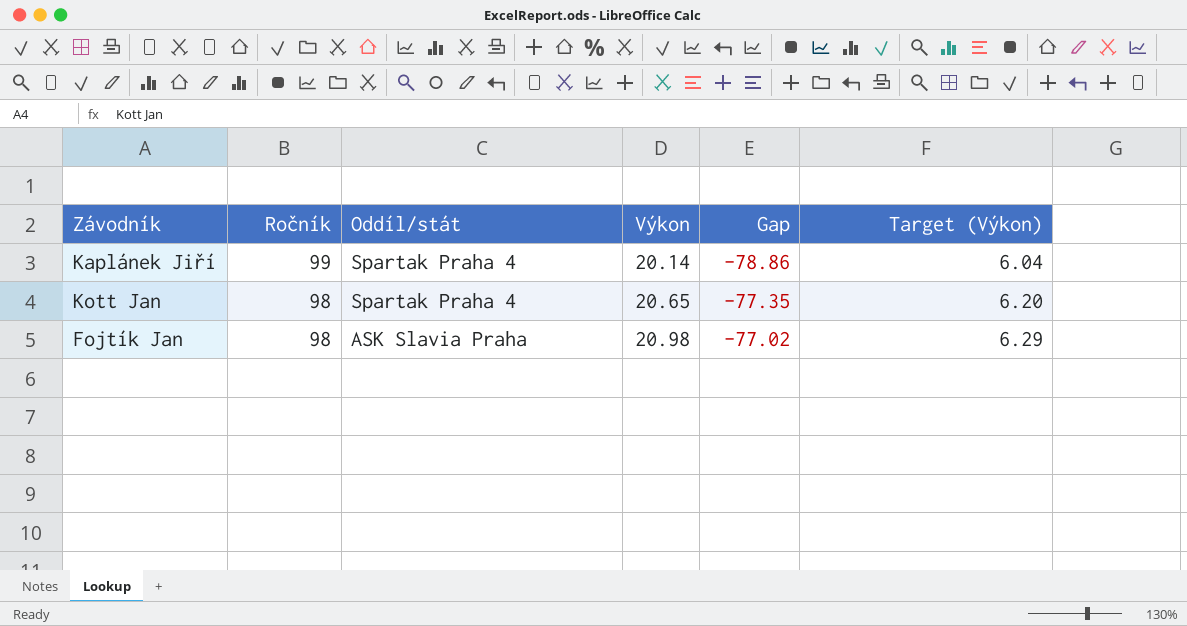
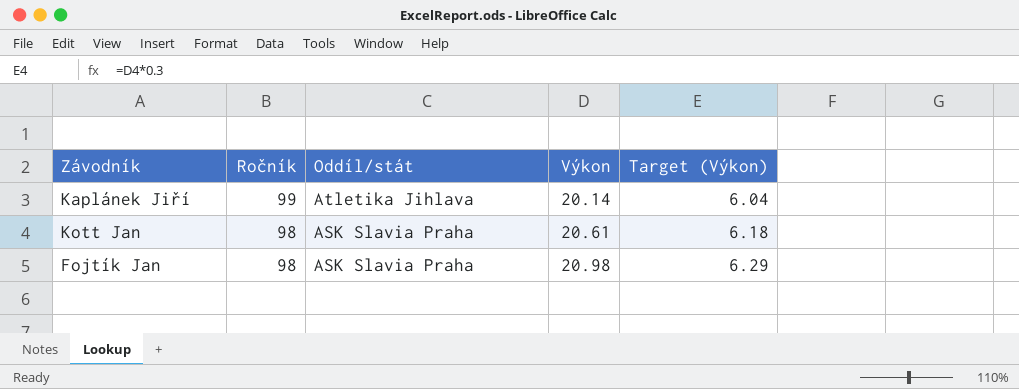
column Gap | formula: [Výkon] - [Ročník] -> none
Kaplánek Jiří | Oddíl/stát: Spartak Praha 4 -> Atletika Jihlava
Kott Jan | Oddíl/stát: Spartak Praha 4 -> ASK Slavia Praha
Kott Jan | Výkon: 20.65 -> 20.61
Kott Jan | Target (Výkon): 6.20 -> 6.18

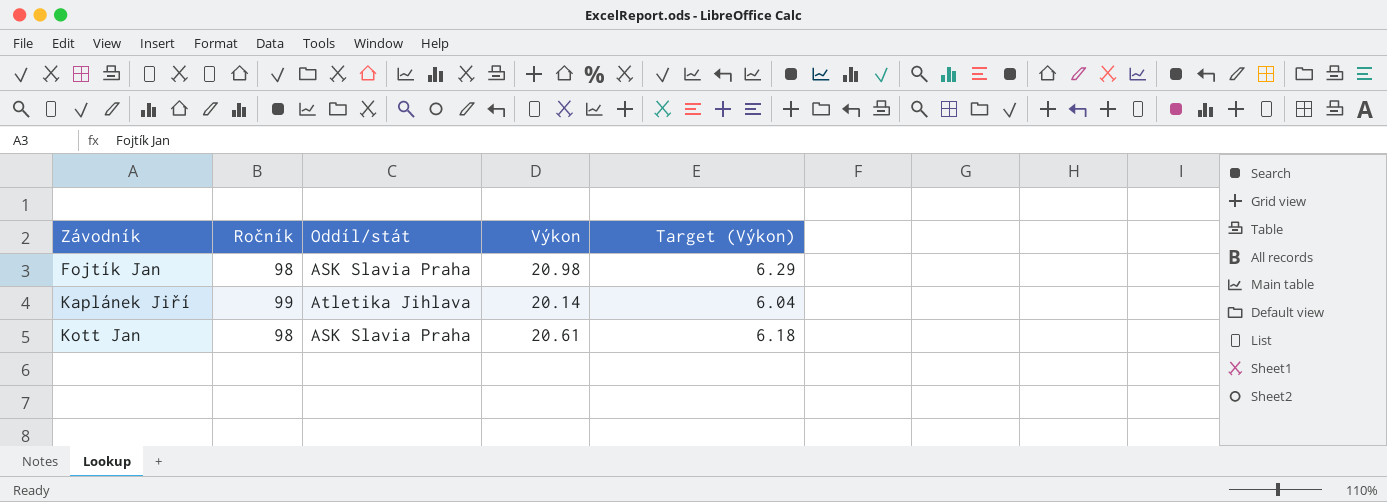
row order: Ročník descending -> Závodník ascending

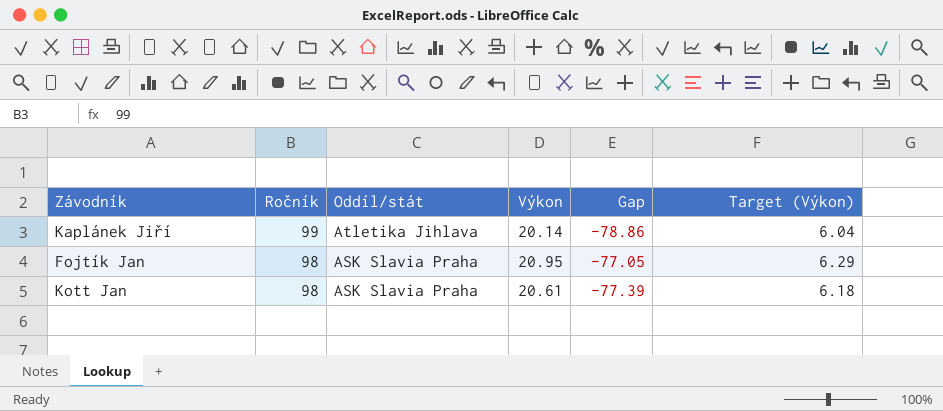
row order: Závodník ascending -> Ročník descending
column Gap | formula: none -> [Výkon] - [Ročník]
Fojtík Jan | Výkon: 20.98 -> 20.95

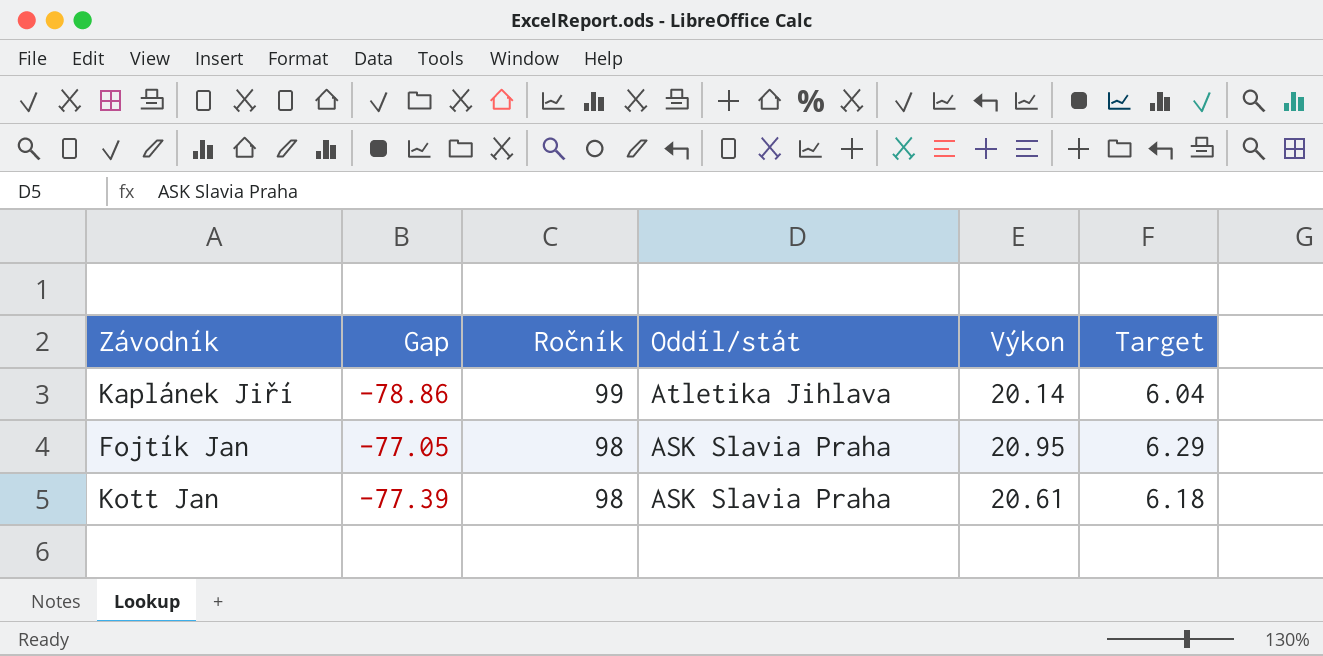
column Gap | position: 5 -> 2
column name: Target (Výkon) -> Target

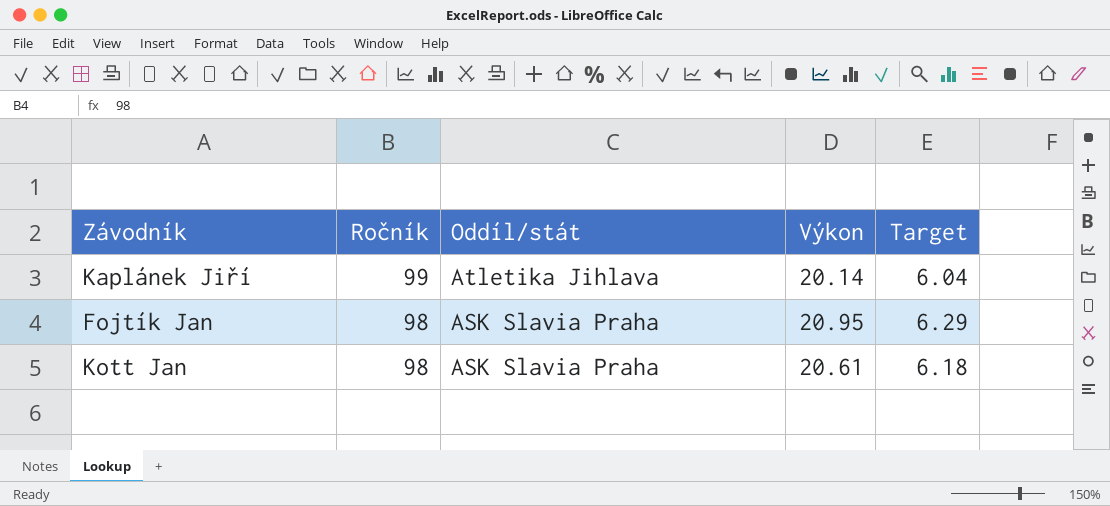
column Gap | formula: [Výkon] - [Ročník] -> none

